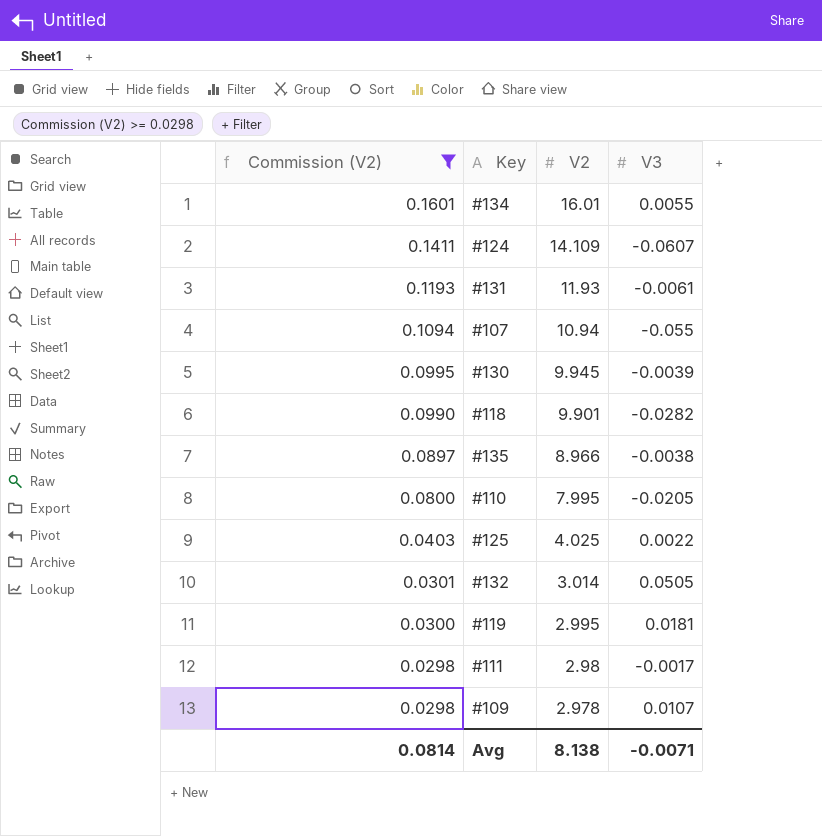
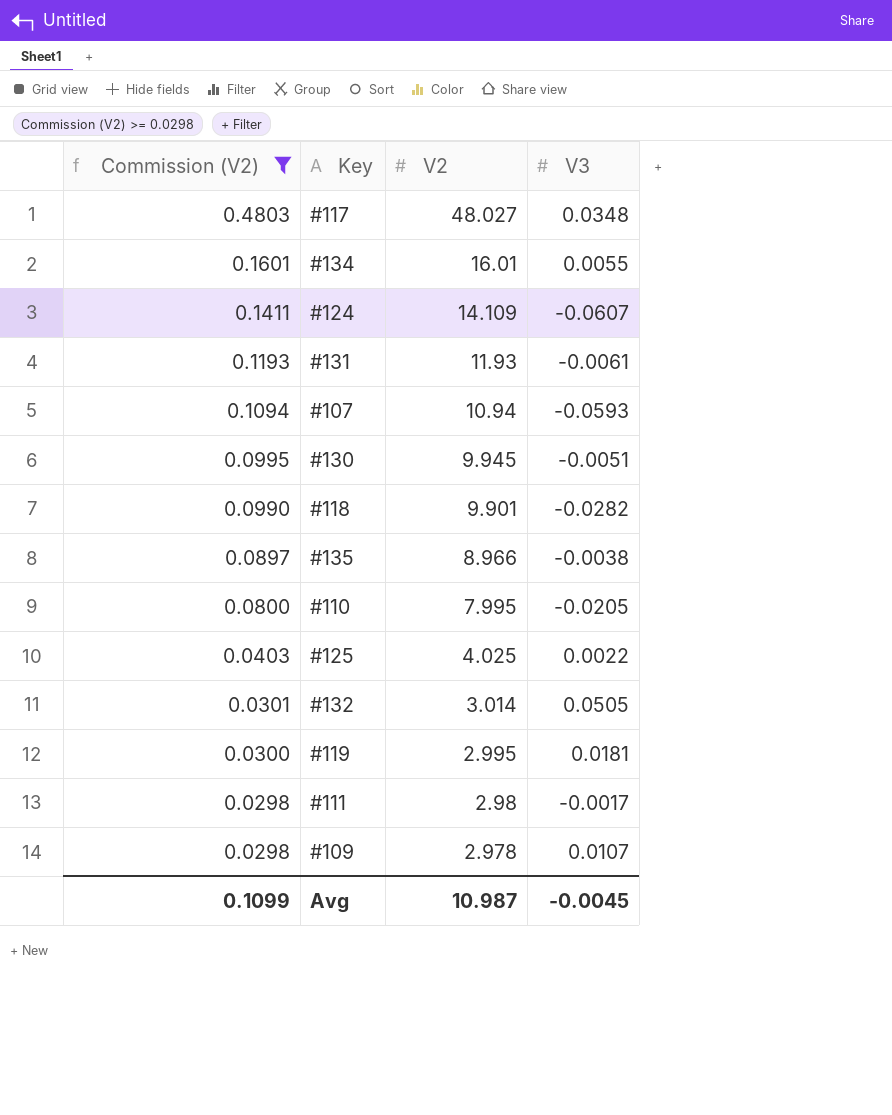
row #117: none -> 0.4803 | 48.027 | 0.0348
#107 | V3: -0.055 -> -0.0593
#130 | V3: -0.0039 -> -0.0051
Avg | Commission (V2): 0.0814 -> 0.1099
Avg | V2: 8.138 -> 10.987
Avg | V3: -0.0071 -> -0.0045

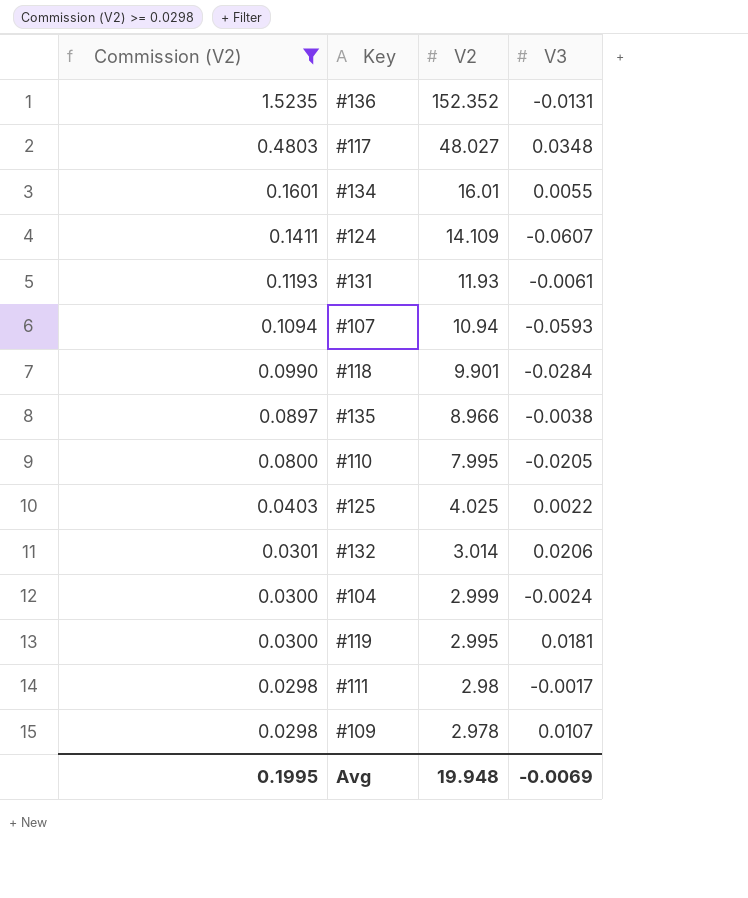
row #130: 0.0995 | 9.945 | -0.0051 -> none
row #136: none -> 1.5235 | 152.352 | -0.0131
#118 | V3: -0.0282 -> -0.0284
#132 | V3: 0.0505 -> 0.0206
row #104: none -> 0.0300 | 2.999 | -0.0024
Avg | Commission (V2): 0.1099 -> 0.1995
Avg | V2: 10.987 -> 19.948
Avg | V3: -0.0045 -> -0.0069

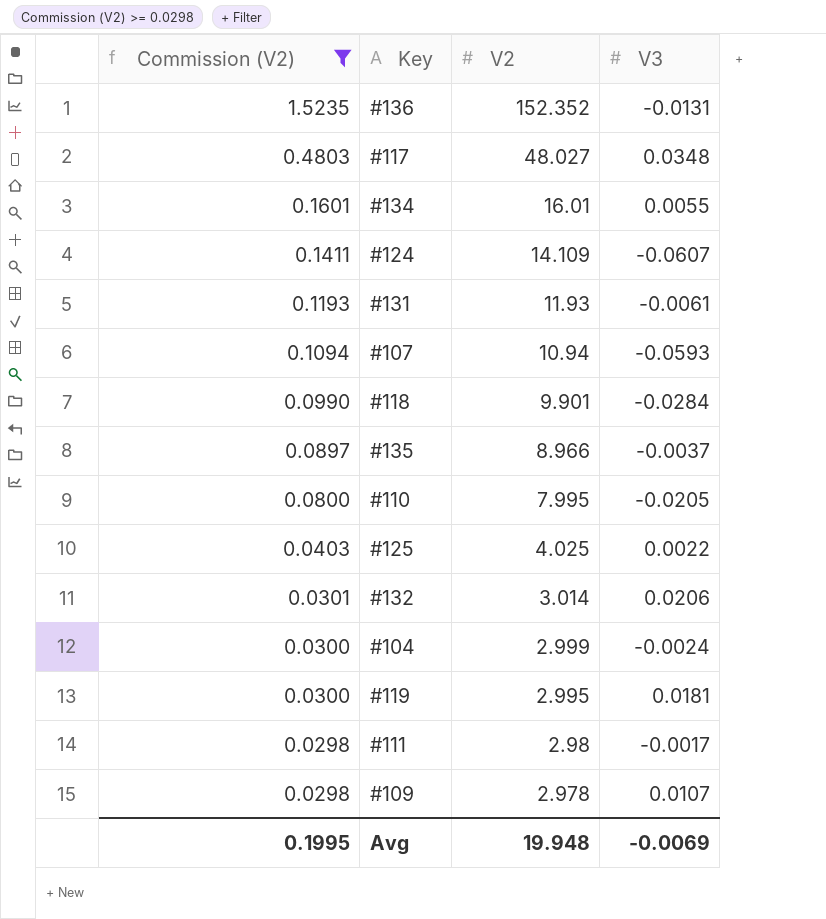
#135 | V3: -0.0038 -> -0.0037

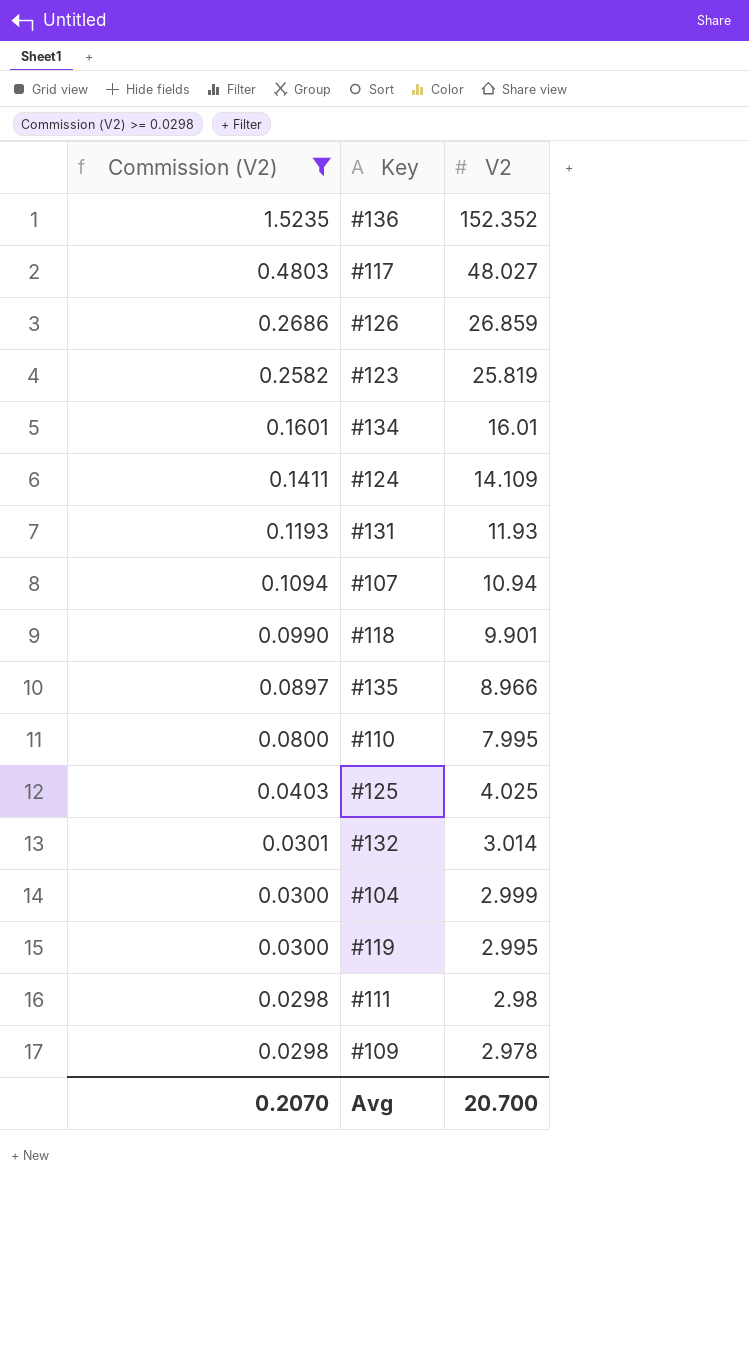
column V3 | position: 4 -> none
row #126: none -> 0.2686 | 26.859
row #123: none -> 0.2582 | 25.819
Avg | Commission (V2): 0.1995 -> 0.2070
Avg | V2: 19.948 -> 20.700

